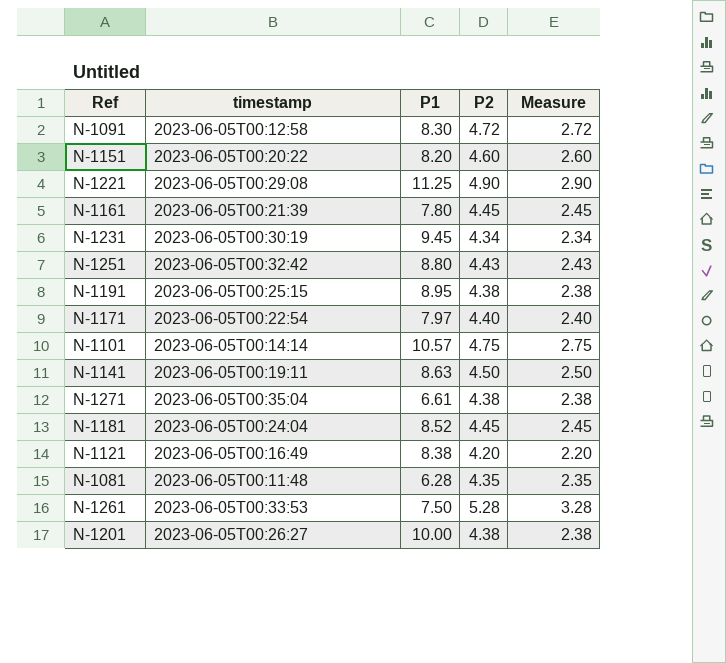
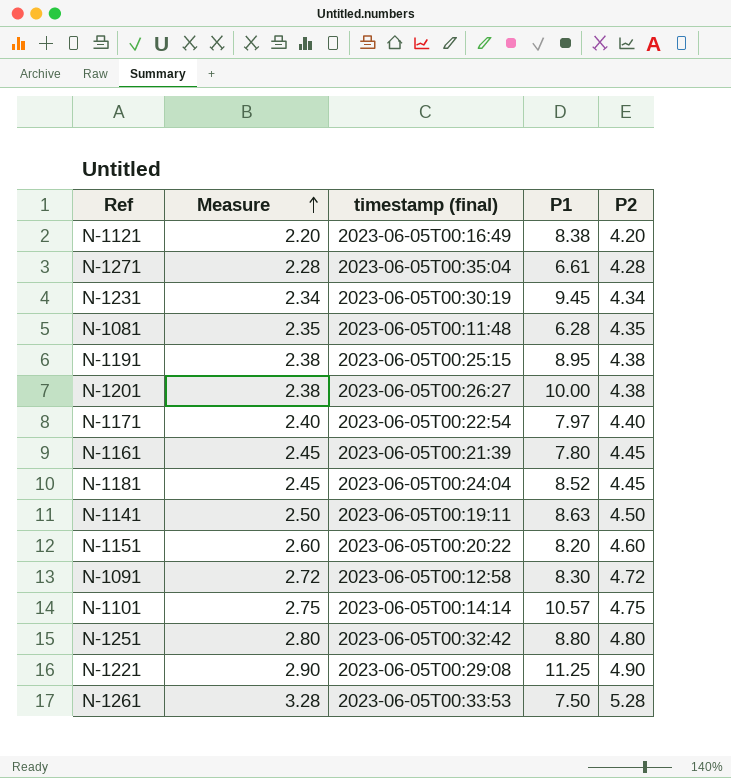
row order: none -> Measure ascending
column Measure | position: 5 -> 2
column name: timestamp -> timestamp (final)
N-1271 | Measure: 2.38 -> 2.28
N-1271 | P2: 4.38 -> 4.28
N-1251 | Measure: 2.43 -> 2.80
N-1251 | P2: 4.43 -> 4.80

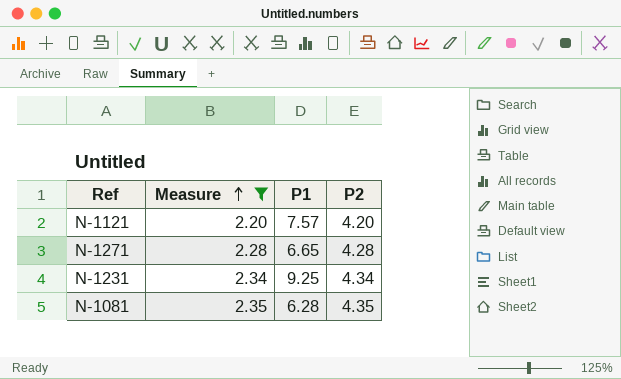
filter: none -> Measure <= 2.35
column timestamp (final) | position: 3 -> none
N-1121 | P1: 8.38 -> 7.57
N-1271 | P1: 6.61 -> 6.65
N-1231 | P1: 9.45 -> 9.25

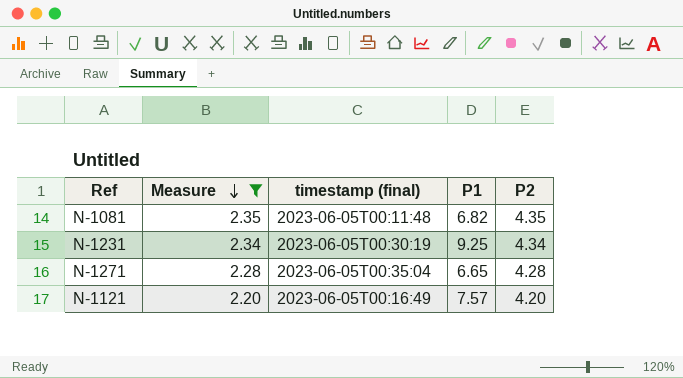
row order: Measure ascending -> Measure descending
column timestamp (final) | position: none -> 3
N-1081 | P1: 6.28 -> 6.82

